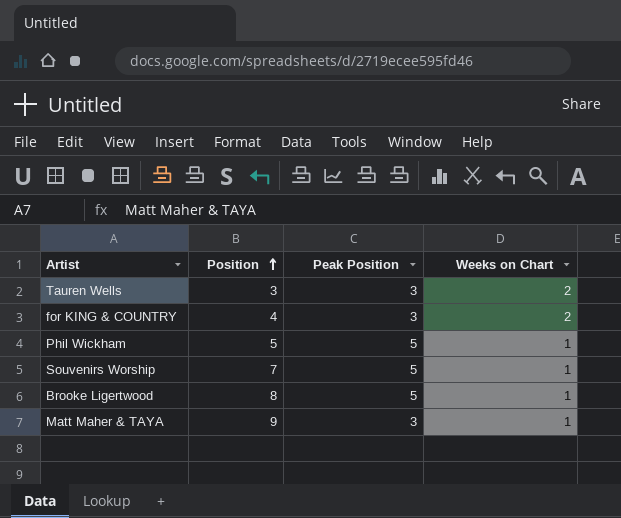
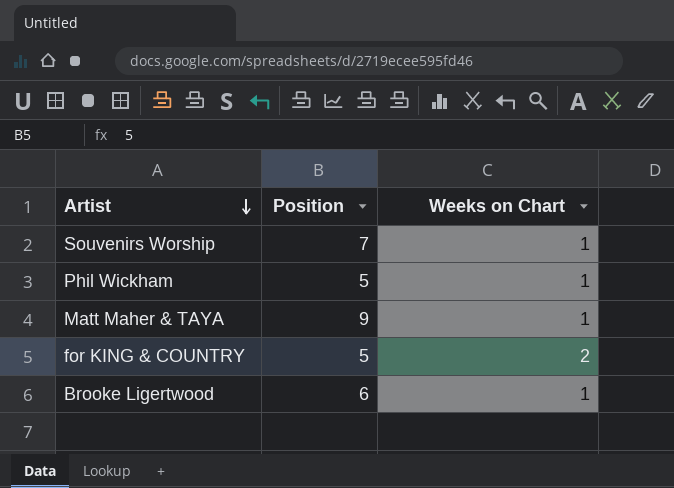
row order: Position ascending -> Artist descending
column Peak Position | position: 3 -> none
row Tauren Wells: 3 | 3 | 2 -> none
for KING & COUNTRY | Position: 4 -> 5
Brooke Ligertwood | Position: 8 -> 6

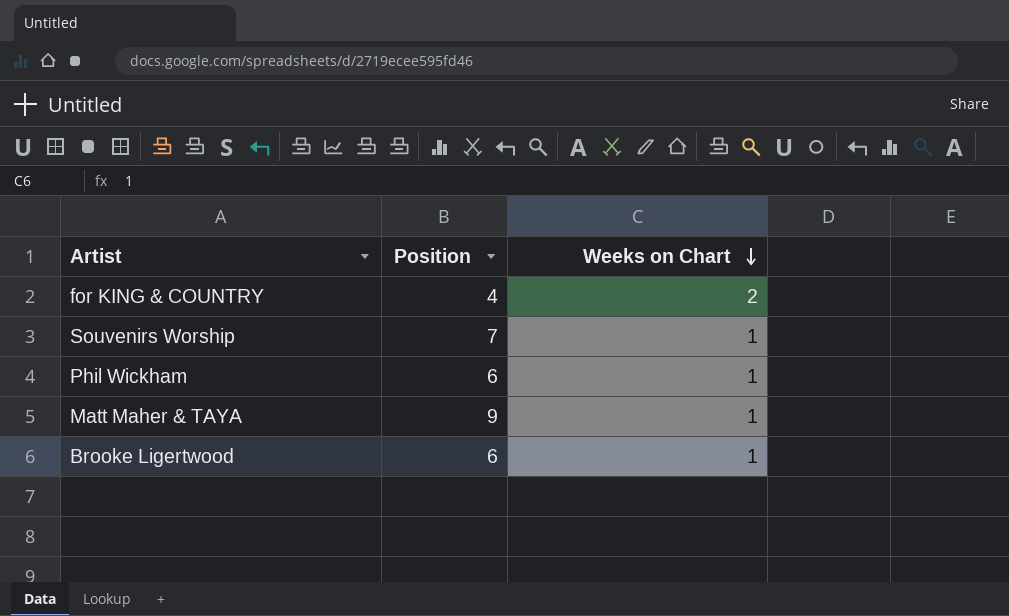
row order: Artist descending -> Weeks on Chart descending
for KING & COUNTRY | Position: 5 -> 4
Phil Wickham | Position: 5 -> 6

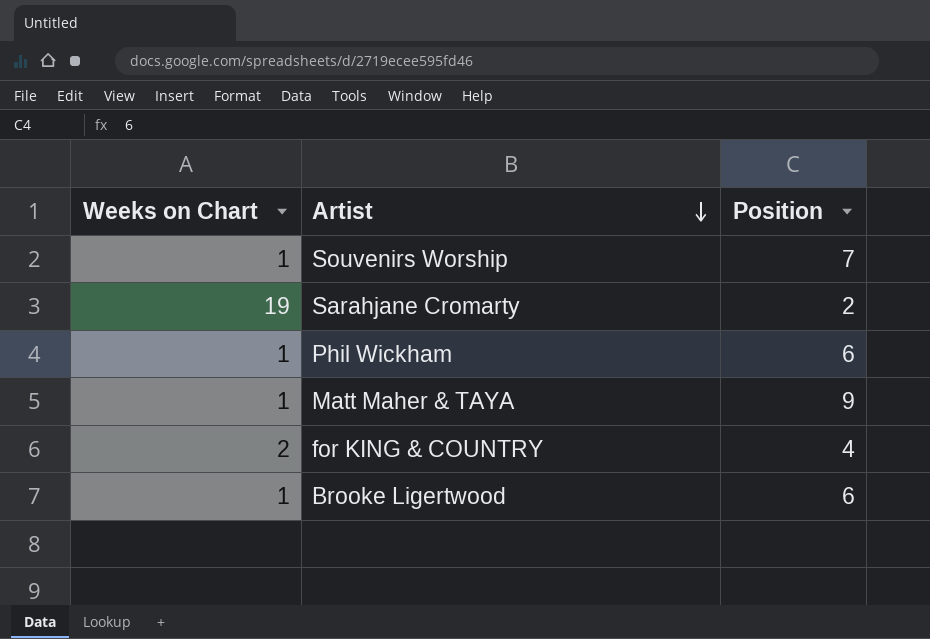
row order: Weeks on Chart descending -> Artist descending
column Weeks on Chart | position: 3 -> 1
row Sarahjane Cromarty: none -> 19 | 2

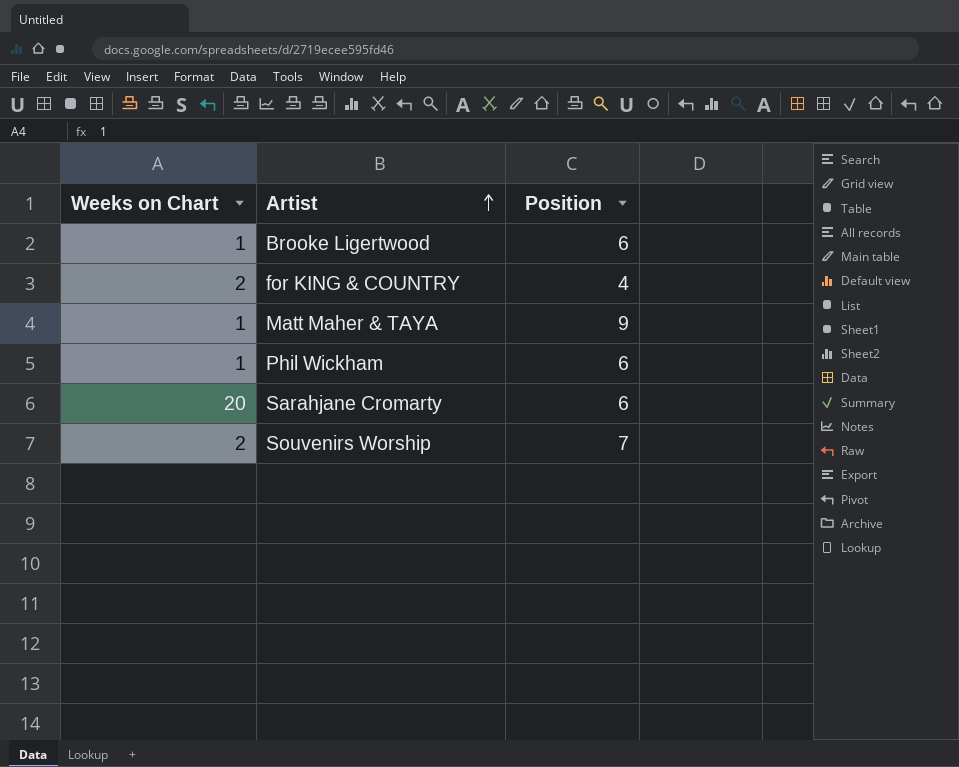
row order: Artist descending -> Artist ascending
Sarahjane Cromarty | Weeks on Chart: 19 -> 20
Sarahjane Cromarty | Position: 2 -> 6
Souvenirs Worship | Weeks on Chart: 1 -> 2

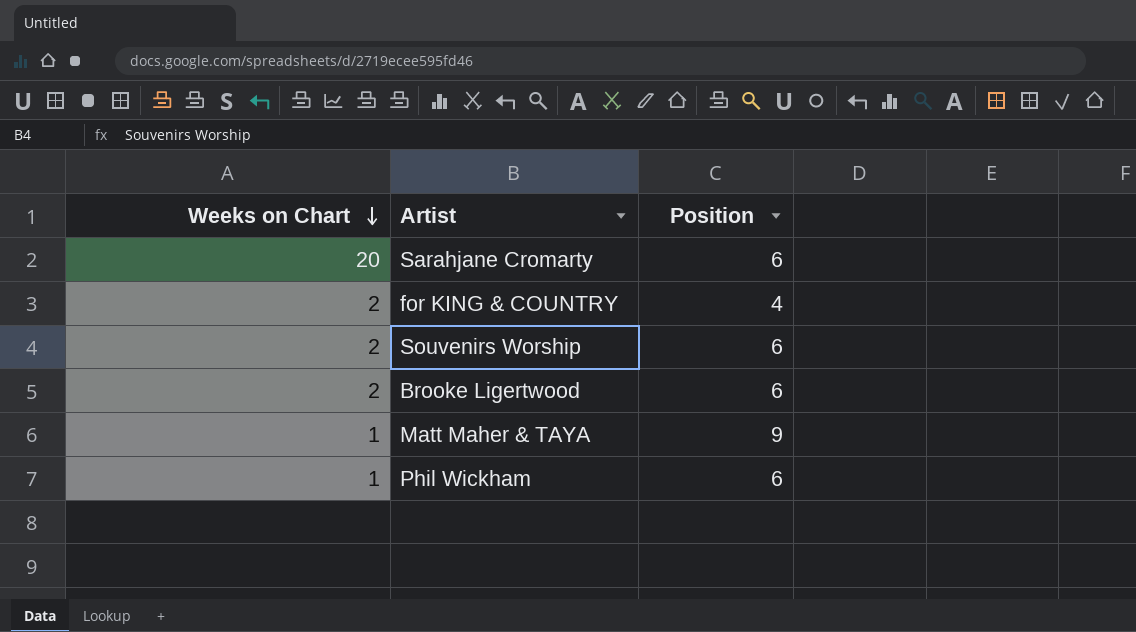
row order: Artist ascending -> Weeks on Chart descending
Souvenirs Worship | Position: 7 -> 6
Brooke Ligertwood | Weeks on Chart: 1 -> 2

